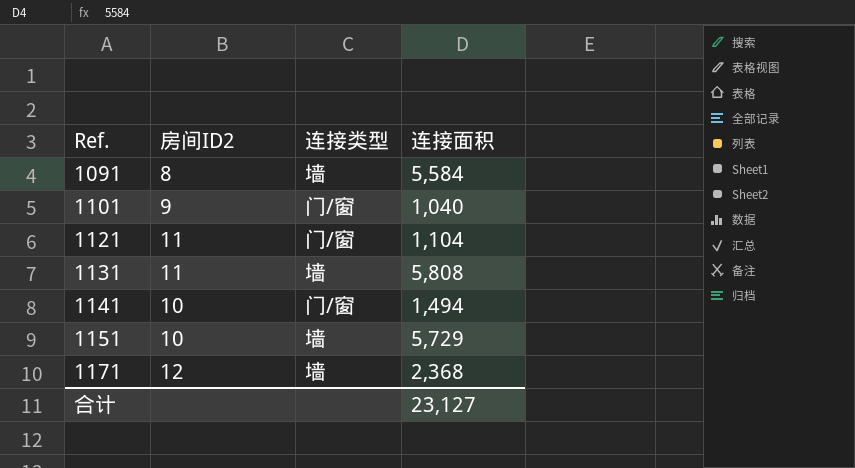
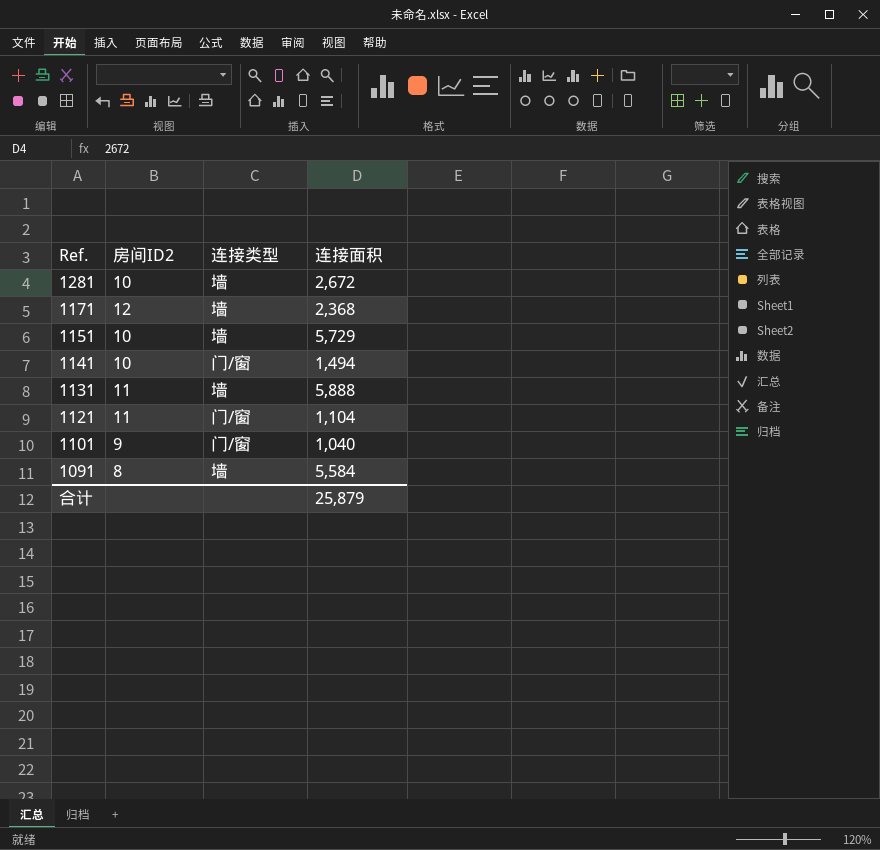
row order: Ref. ascending -> Ref. descending
row 1281: none -> 10 | 墙 | 2,672
1131 | 连接面积: 5,808 -> 5,888
合计 | 连接面积: 23,127 -> 25,879

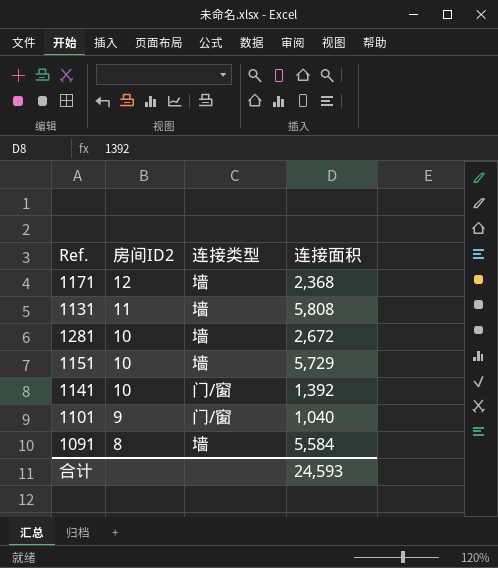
row order: Ref. descending -> 房间ID2 descending
row 1121: 11 | 门/窗 | 1,104 -> none
1131 | 连接面积: 5,888 -> 5,808
1141 | 连接面积: 1,494 -> 1,392
合计 | 连接面积: 25,879 -> 24,593

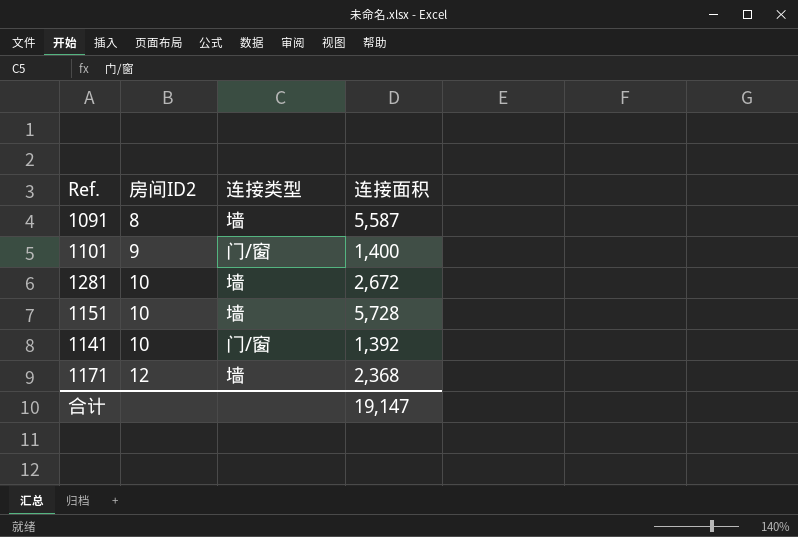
row order: 房间ID2 descending -> 房间ID2 ascending
row 1131: 11 | 墙 | 5,808 -> none
1091 | 连接面积: 5,584 -> 5,587
1101 | 连接面积: 1,040 -> 1,400
1151 | 连接面积: 5,729 -> 5,728
合计 | 连接面积: 24,593 -> 19,147

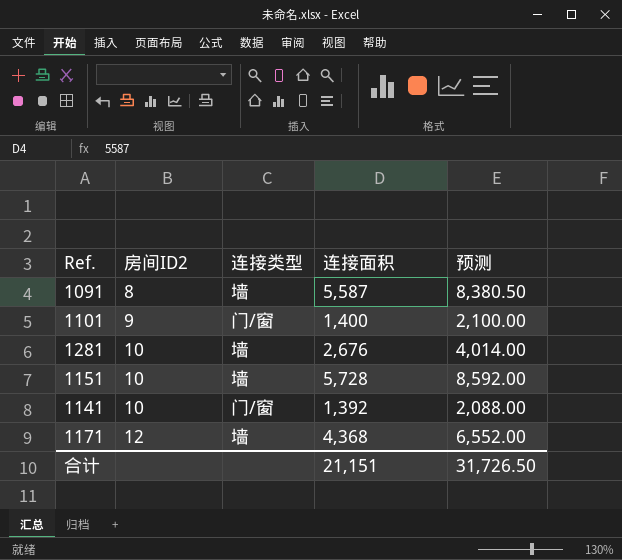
column 预测 | formula: none -> [连接面积] * 1.5
1281 | 连接面积: 2,672 -> 2,676
1171 | 连接面积: 2,368 -> 4,368
合计 | 连接面积: 19,147 -> 21,151

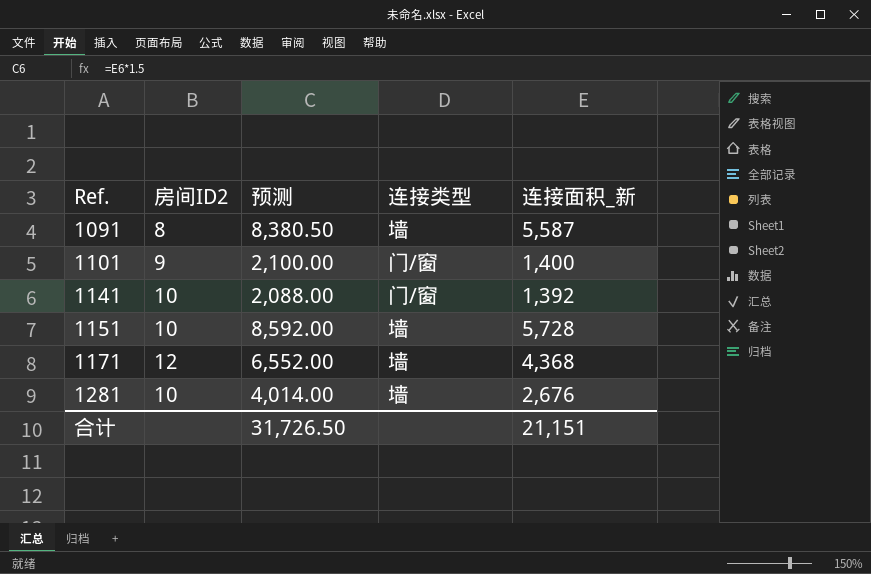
row order: 房间ID2 ascending -> Ref. ascending
column 预测 | position: 5 -> 3
column name: 连接面积 -> 连接面积_新

